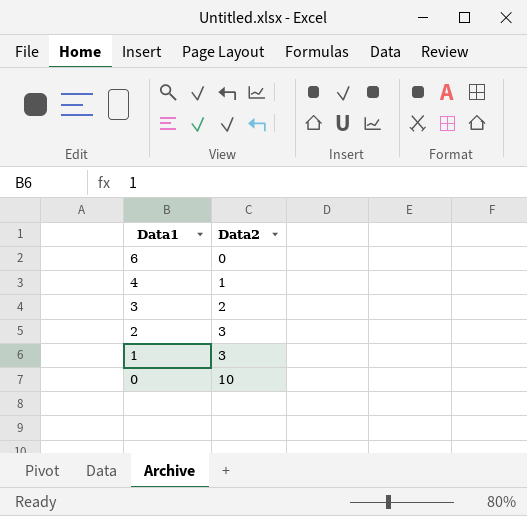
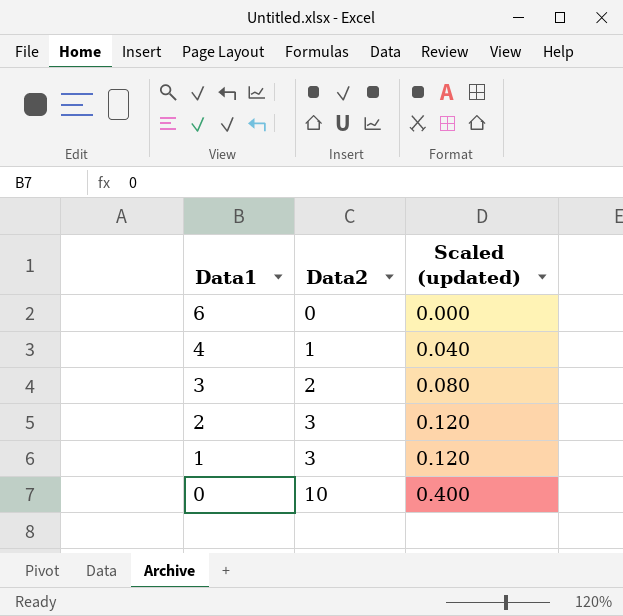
column Scaled (updated) | formula: none -> [Data2] * 0.04

